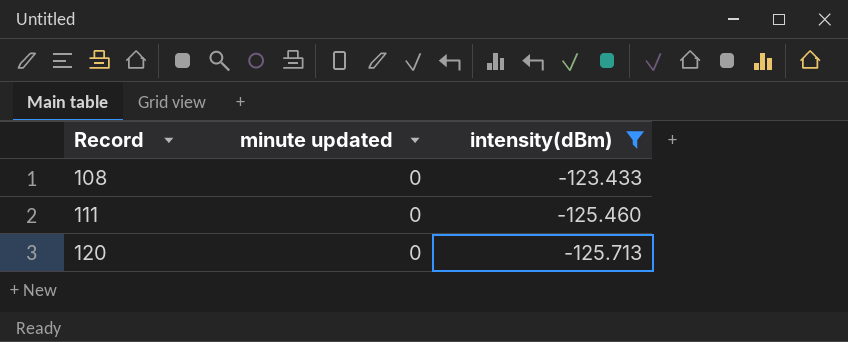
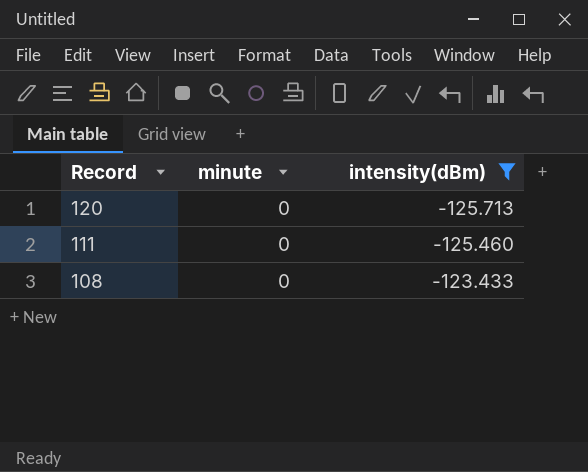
row order: Record ascending -> Record descending
column name: minute updated -> minute

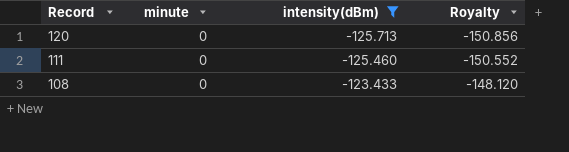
column Royalty | formula: none -> [intensity(dBm)] * 1.2

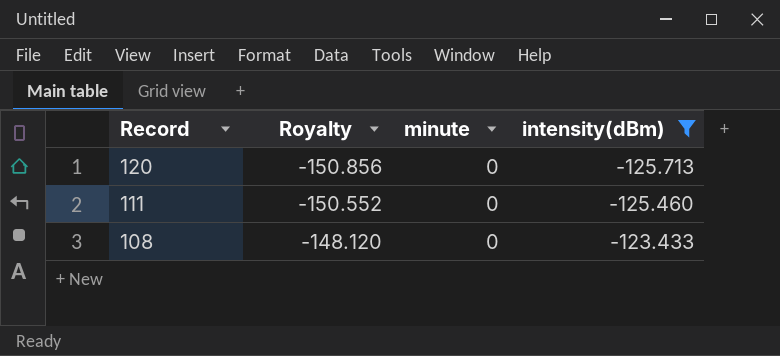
column Royalty | position: 4 -> 2

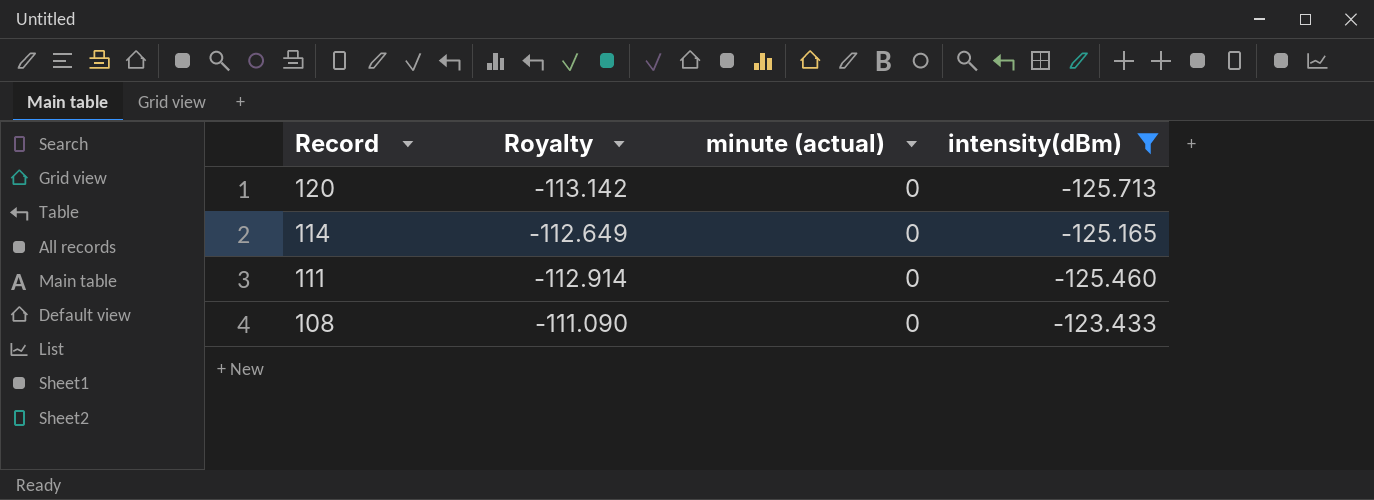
column Royalty | formula: [intensity(dBm)] * 1.2 -> [intensity(dBm)] * 0.9
column name: minute -> minute (actual)
row 114: none -> -112.649 | 0 | -125.165

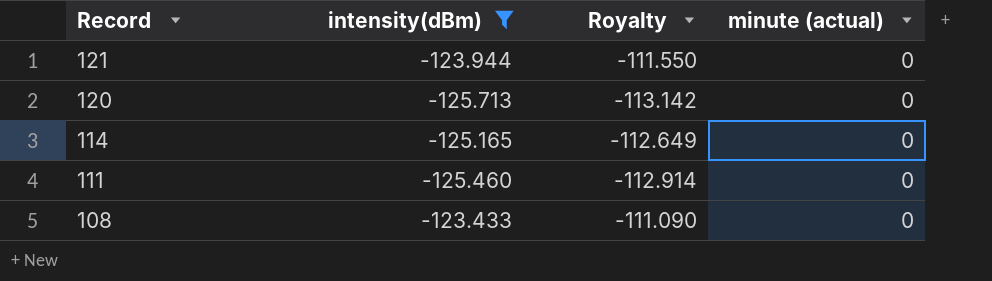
column intensity(dBm) | position: 4 -> 2
row 121: none -> -123.944 | -111.550 | 0

